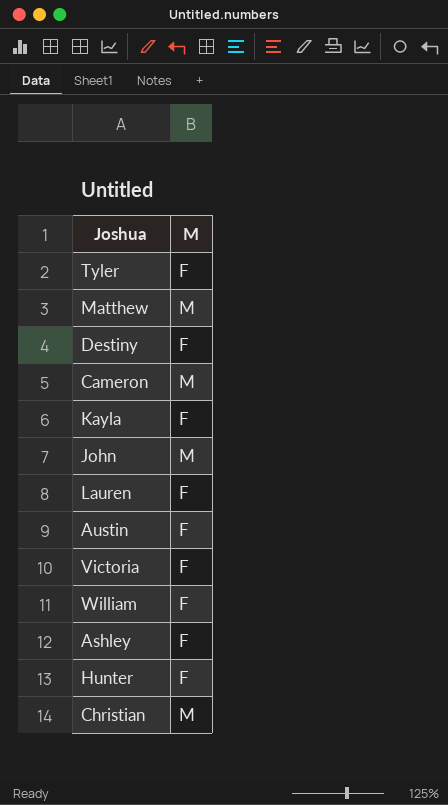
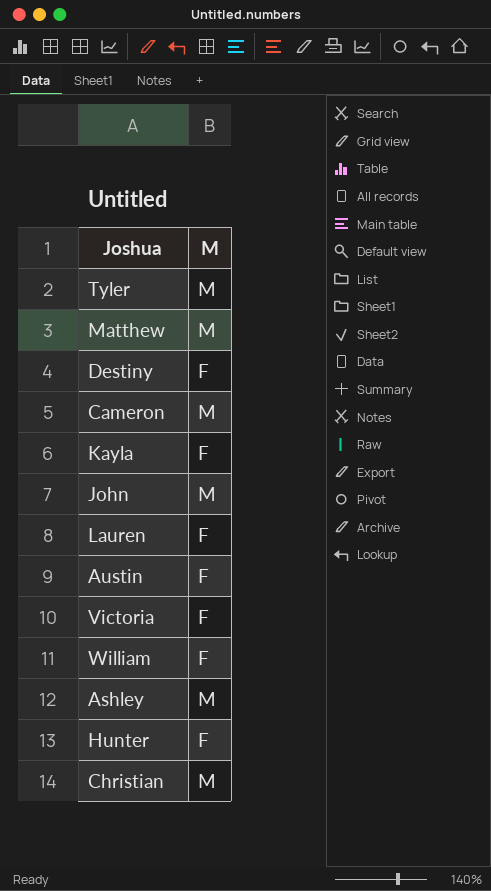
Tyler | M: F -> M
Ashley | M: F -> M

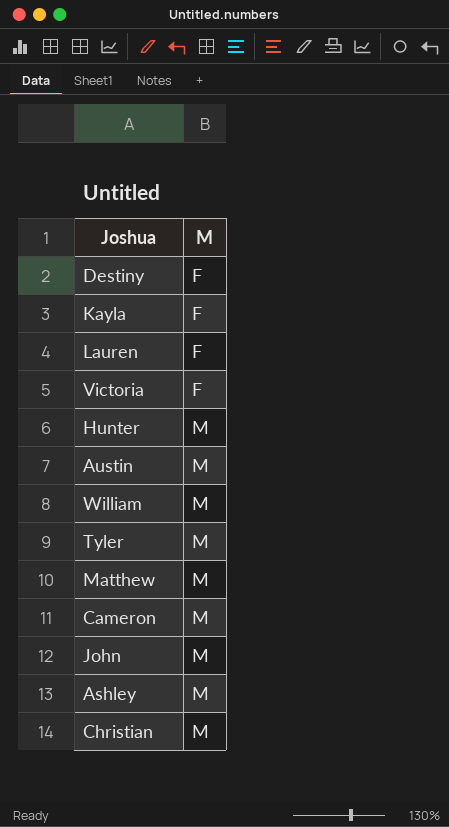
row order: none -> M ascending
Hunter | M: F -> M
Austin | M: F -> M
William | M: F -> M

